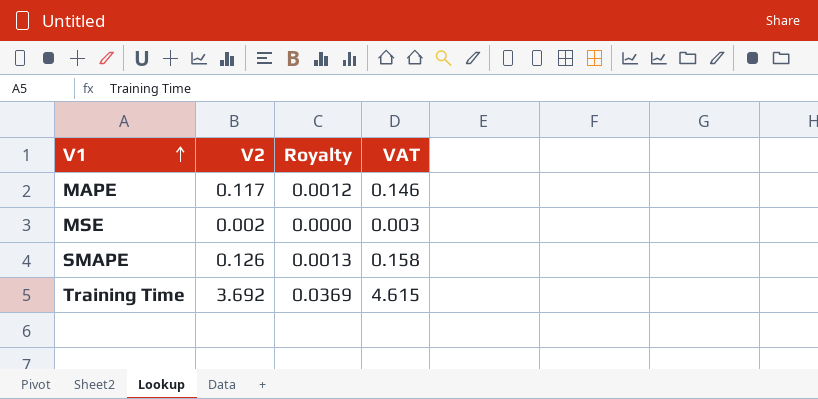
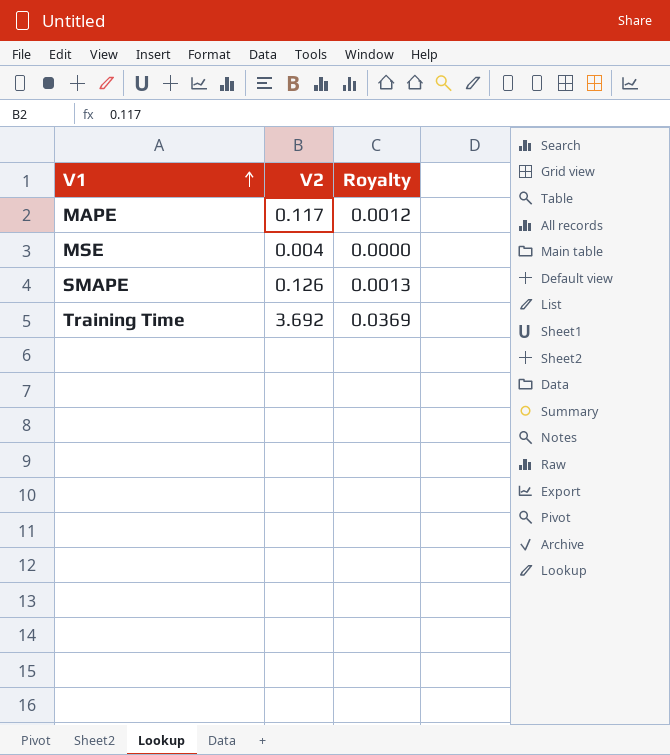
column VAT | formula: [V2] * 1.25 -> none
MSE | V2: 0.002 -> 0.004

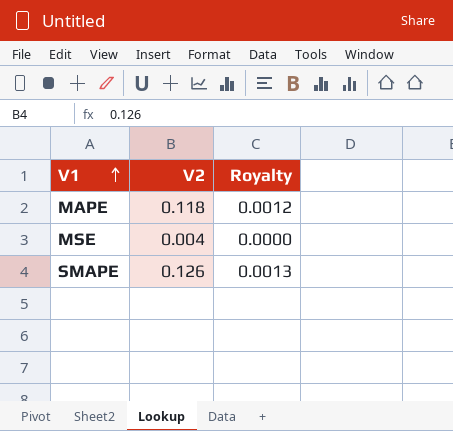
row Training Time: 3.692 | 0.0369 -> none
MAPE | V2: 0.117 -> 0.118

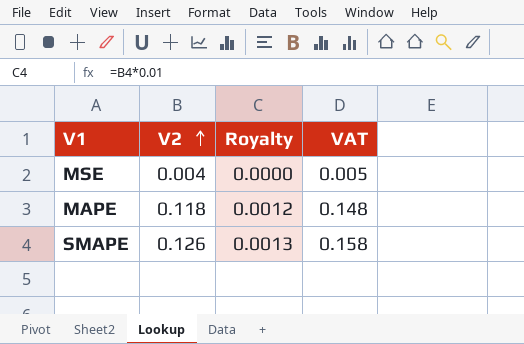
row order: V1 ascending -> V2 ascending
column VAT | formula: none -> [V2] * 1.25

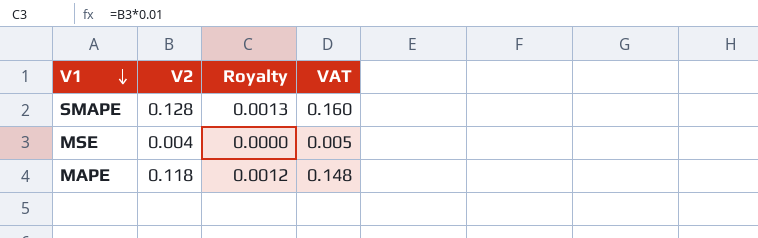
row order: V2 ascending -> V1 descending
SMAPE | V2: 0.126 -> 0.128
SMAPE | VAT: 0.158 -> 0.160

